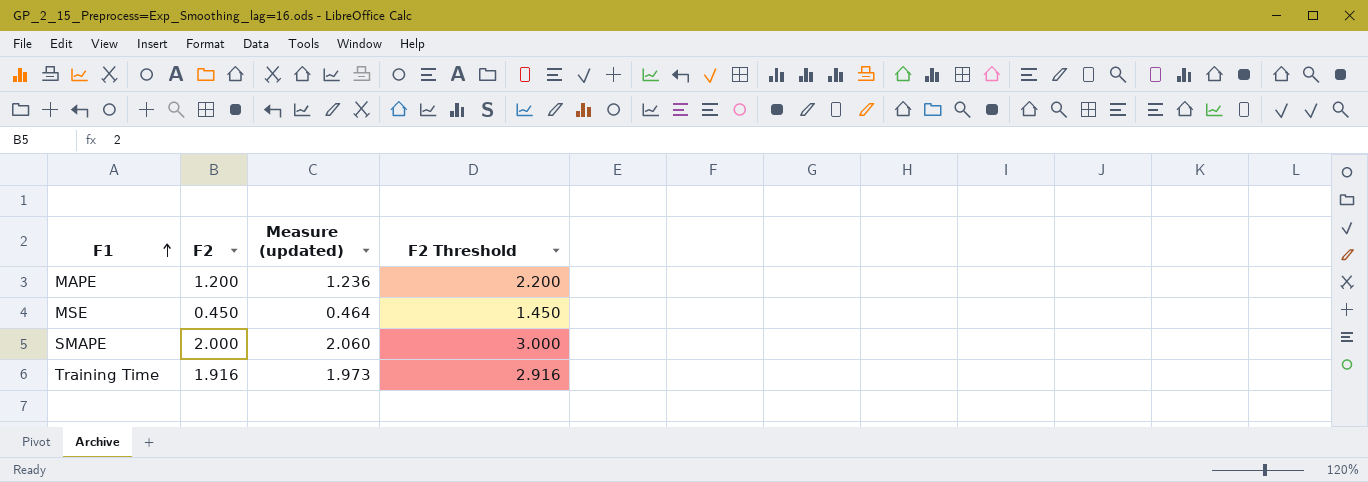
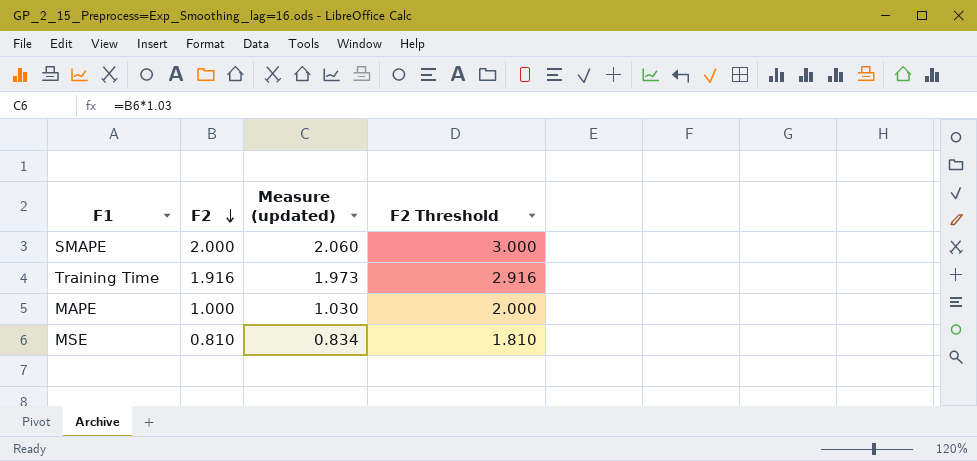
row order: F1 ascending -> F2 descending
MAPE | F2: 1.200 -> 1.000
MAPE | Measure (updated): 1.236 -> 1.030
MAPE | F2 Threshold: 2.200 -> 2.000
MSE | F2: 0.450 -> 0.810
MSE | Measure (updated): 0.464 -> 0.834
MSE | F2 Threshold: 1.450 -> 1.810

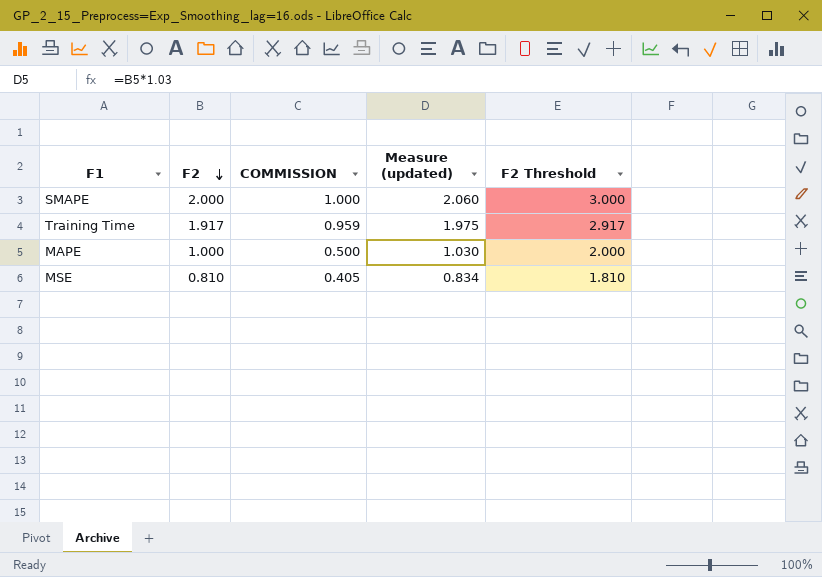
column COMMISSION | formula: none -> [F2] * 0.5
Training Time | F2: 1.916 -> 1.917
Training Time | Measure (updated): 1.973 -> 1.975
Training Time | F2 Threshold: 2.916 -> 2.917

